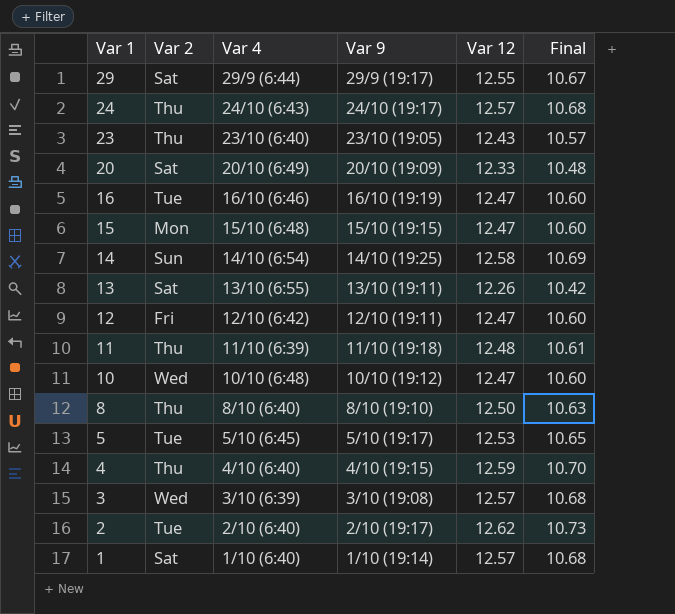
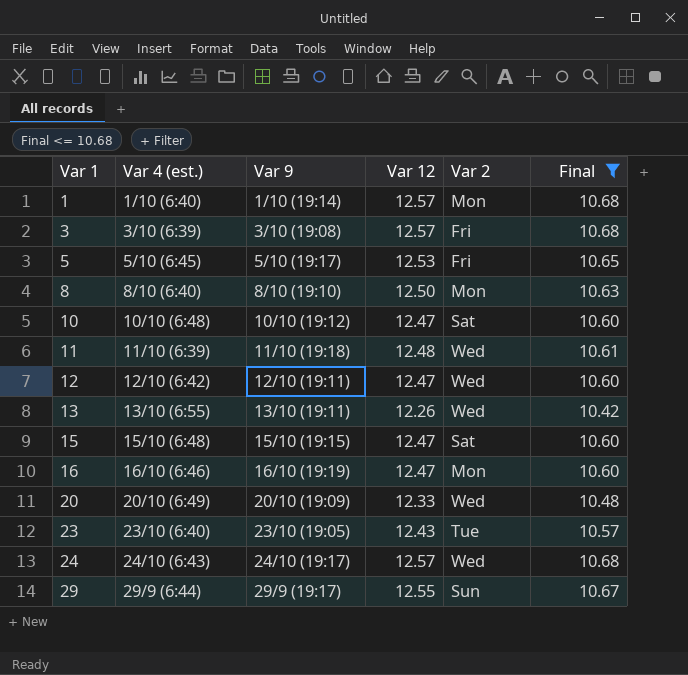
filter: none -> Final <= 10.68
row order: Var 1 descending -> Var 1 ascending
column name: Var 4 -> Var 4 (est.)
column Var 2 | position: 2 -> 5
1 | Var 2: Sat -> Mon
3 | Var 2: Wed -> Fri
5 | Var 2: Tue -> Fri
8 | Var 2: Thu -> Mon
10 | Var 2: Wed -> Sat
11 | Var 2: Thu -> Wed
12 | Var 2: Fri -> Wed
13 | Var 2: Sat -> Wed
15 | Var 2: Mon -> Sat
16 | Var 2: Tue -> Mon
20 | Var 2: Sat -> Wed
23 | Var 2: Thu -> Tue
24 | Var 2: Thu -> Wed
29 | Var 2: Sat -> Sun

